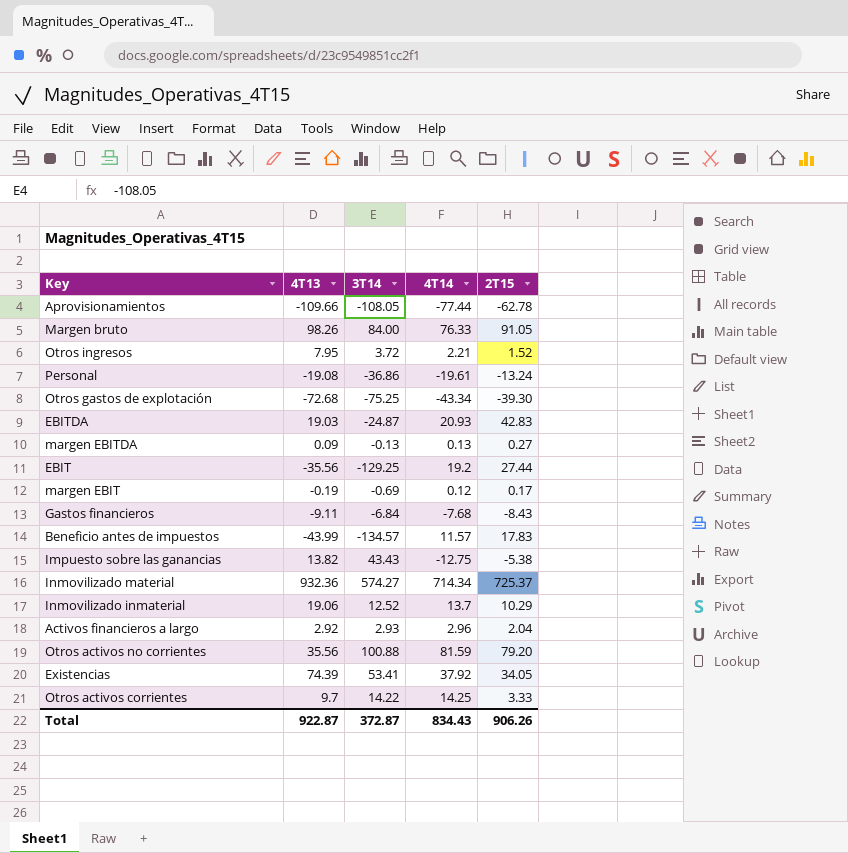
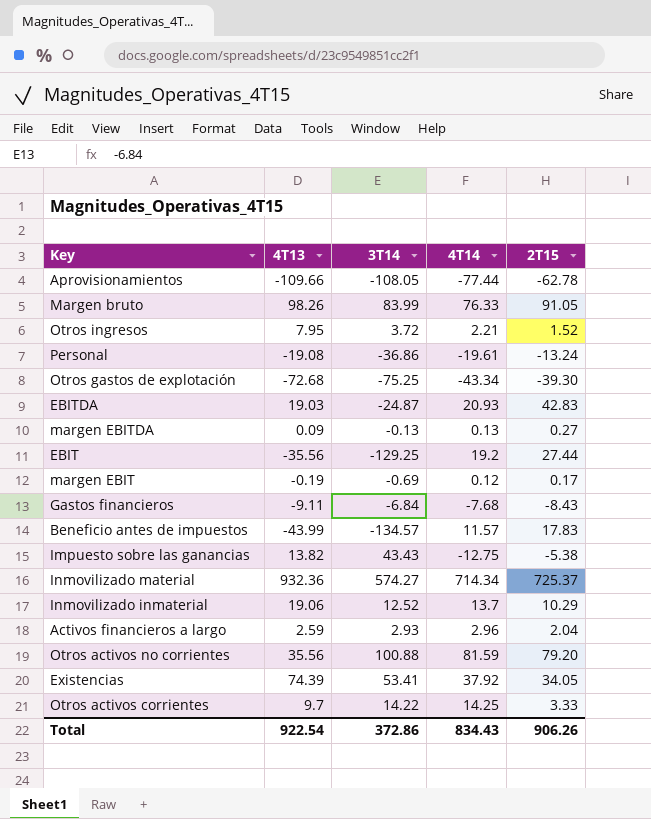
Margen bruto | 3T14: 84.00 -> 83.99
Activos financieros a largo | 4T13: 2.92 -> 2.59
Total | 4T13: 922.87 -> 922.54
Total | 3T14: 372.87 -> 372.86

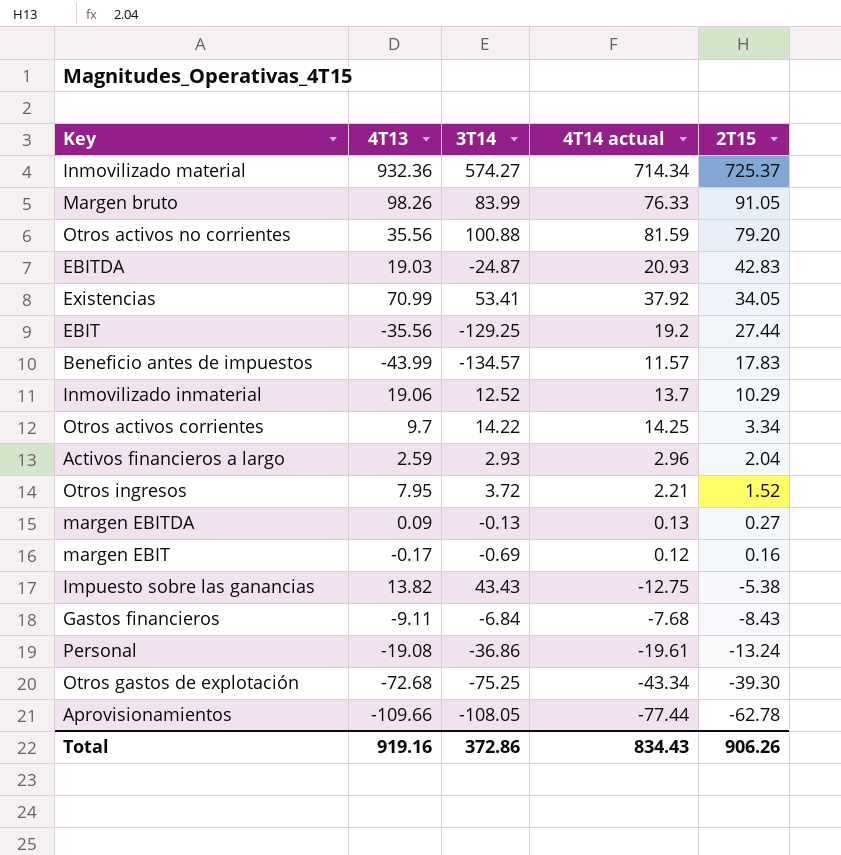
row order: none -> 2T15 descending
column name: 4T14 -> 4T14 actual
Existencias | 4T13: 74.39 -> 70.99
Otros activos corrientes | 2T15: 3.33 -> 3.34
margen EBIT | 4T13: -0.19 -> -0.17
margen EBIT | 2T15: 0.17 -> 0.16
Total | 4T13: 922.54 -> 919.16

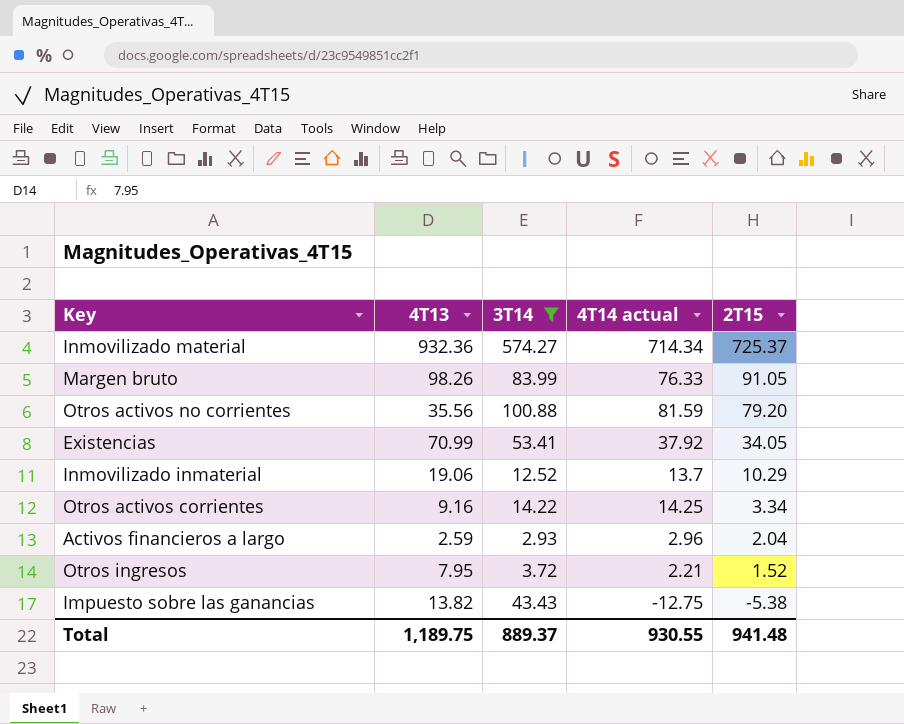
filter: none -> 3T14 >= 2.93
Otros activos corrientes | 4T13: 9.7 -> 9.16
Total | 4T13: 919.16 -> 1,189.75
Total | 3T14: 372.86 -> 889.37
Total | 4T14 actual: 834.43 -> 930.55
Total | 2T15: 906.26 -> 941.48

